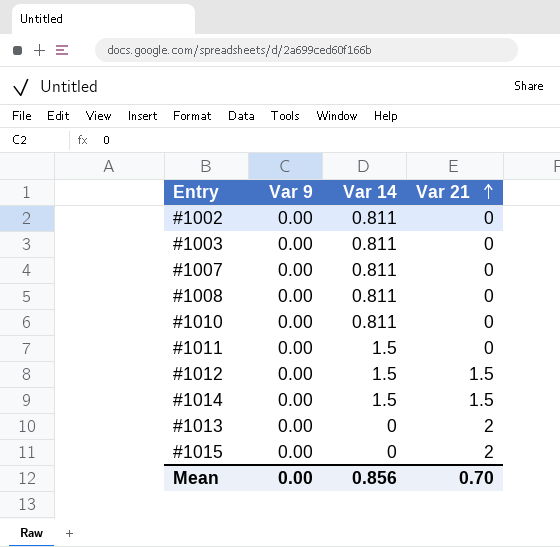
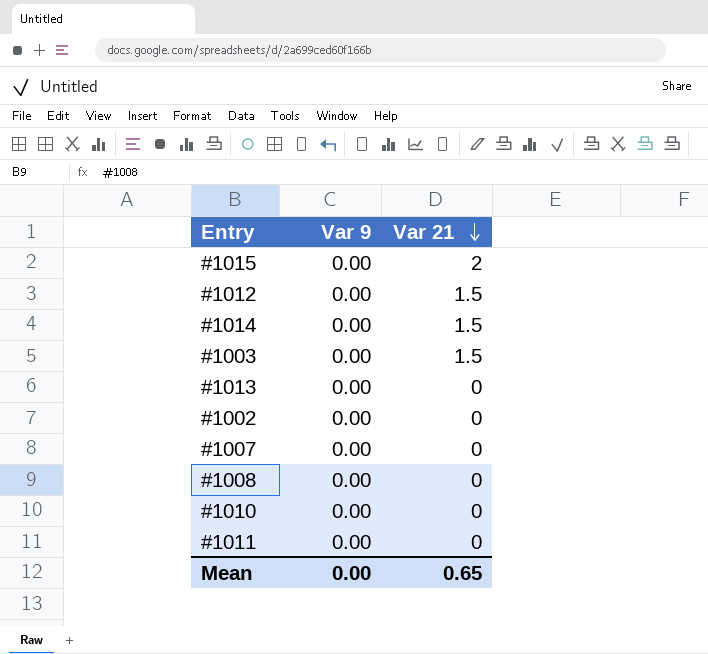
row order: Var 21 ascending -> Var 21 descending
column Var 14 | position: 3 -> none
#1003 | Var 21: 0 -> 1.5
#1013 | Var 21: 2 -> 0
Mean | Var 21: 0.70 -> 0.65

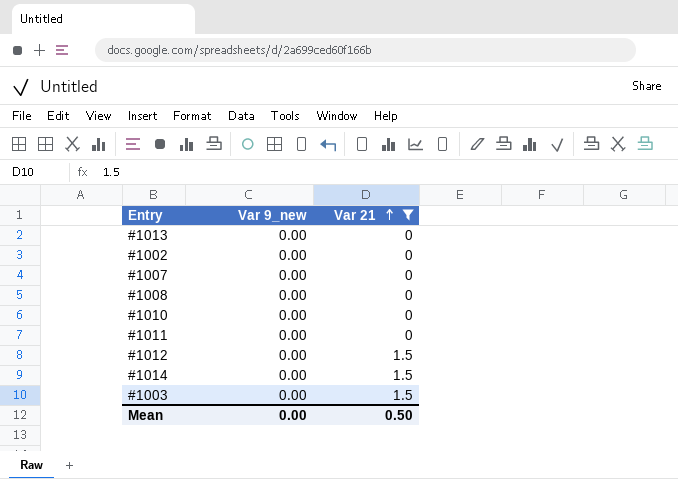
filter: none -> Var 21 != 2
row order: Var 21 descending -> Var 21 ascending
column name: Var 9 -> Var 9_new
Mean | Var 21: 0.65 -> 0.50

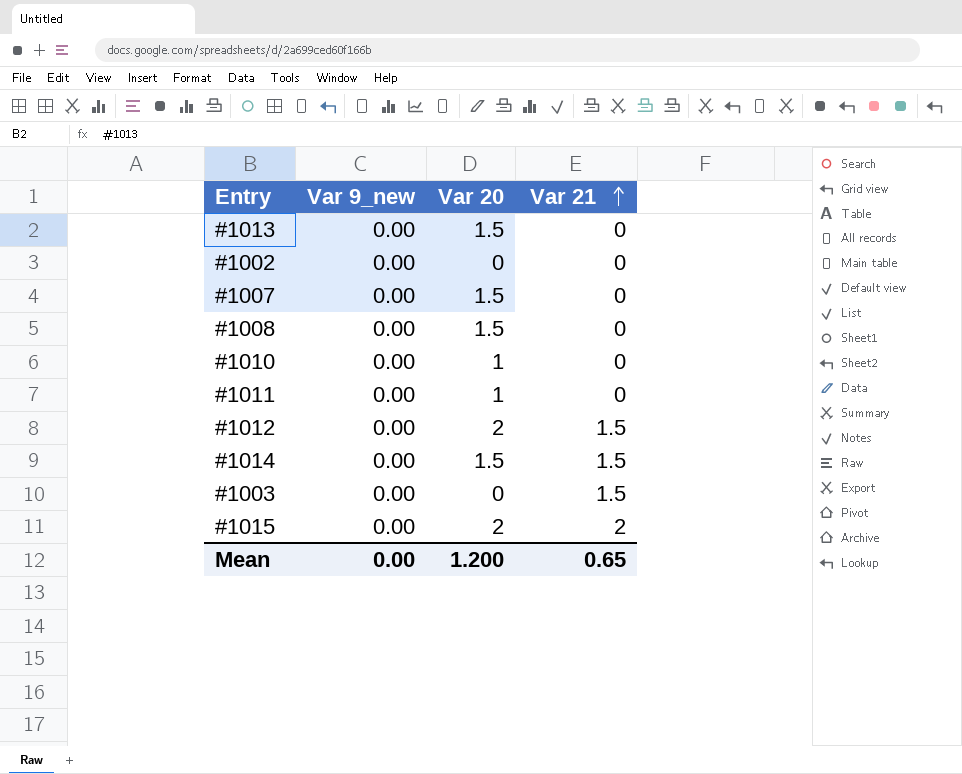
filter: Var 21 != 2 -> none
column Var 20 | position: none -> 3
Mean | Var 21: 0.50 -> 0.65

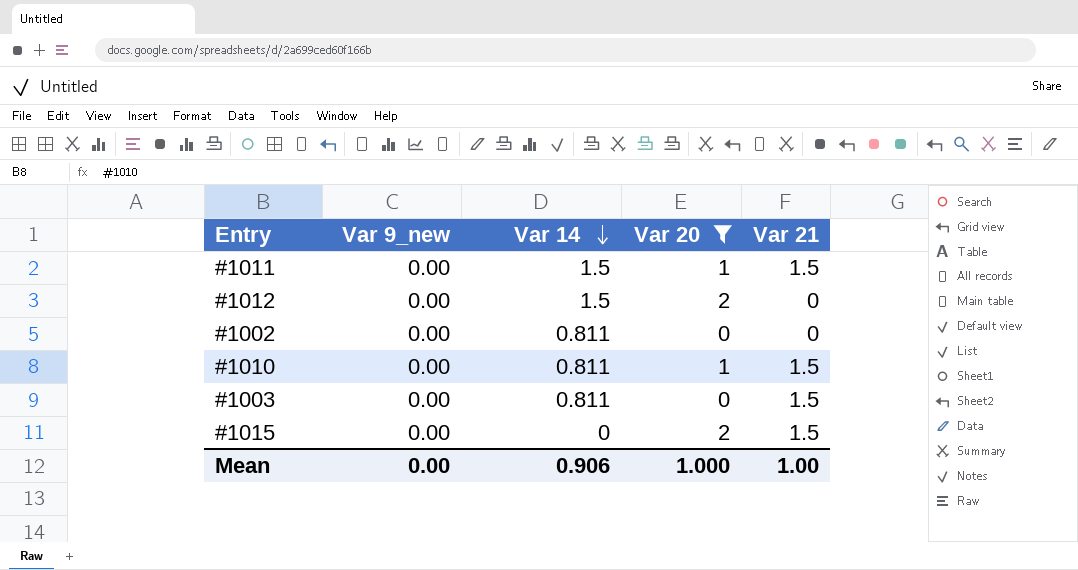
filter: none -> Var 20 != 1.5
row order: Var 21 ascending -> Var 14 descending
column Var 14 | position: none -> 3
#1011 | Var 21: 0 -> 1.5
#1012 | Var 21: 1.5 -> 0
#1010 | Var 21: 0 -> 1.5
#1015 | Var 21: 2 -> 1.5
Mean | Var 20: 1.200 -> 1.000
Mean | Var 21: 0.65 -> 1.00

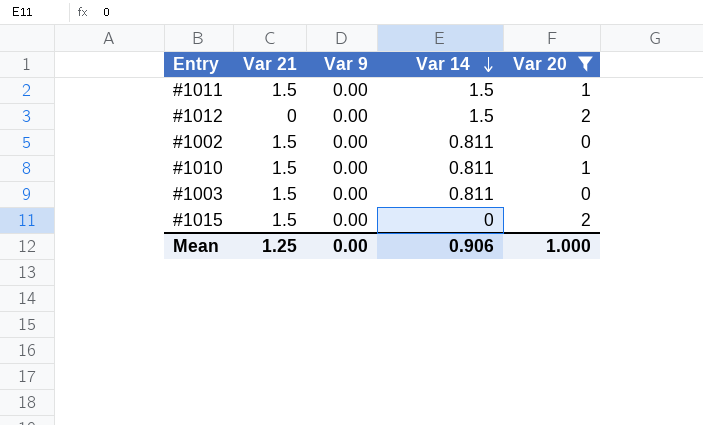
column Var 21 | position: 5 -> 2
column name: Var 9_new -> Var 9
#1002 | Var 21: 0 -> 1.5
Mean | Var 21: 1.00 -> 1.25

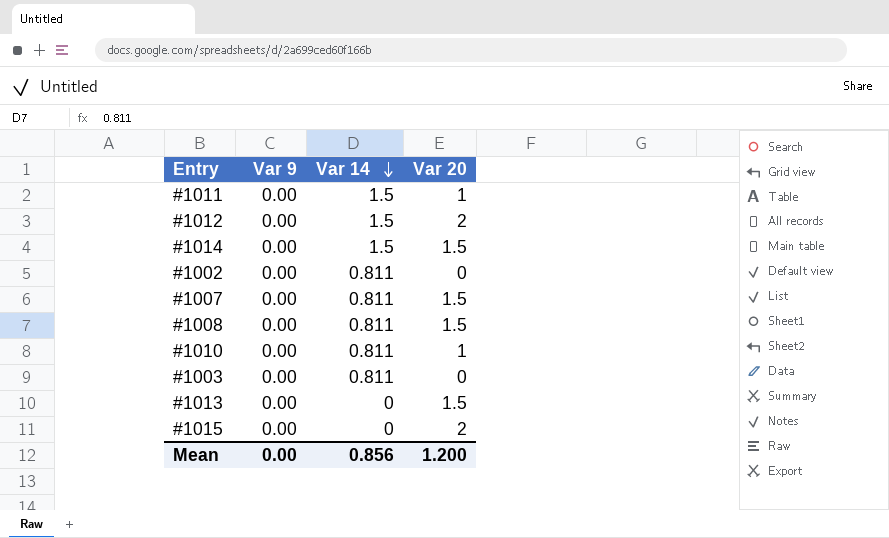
filter: Var 20 != 1.5 -> none
column Var 21 | position: 2 -> none
Mean | Var 14: 0.906 -> 0.856
Mean | Var 20: 1.000 -> 1.200

